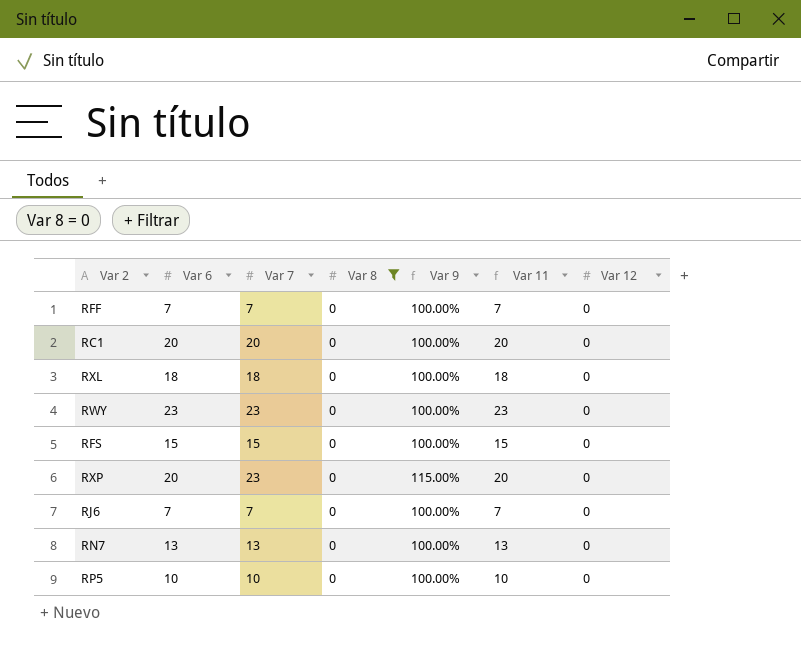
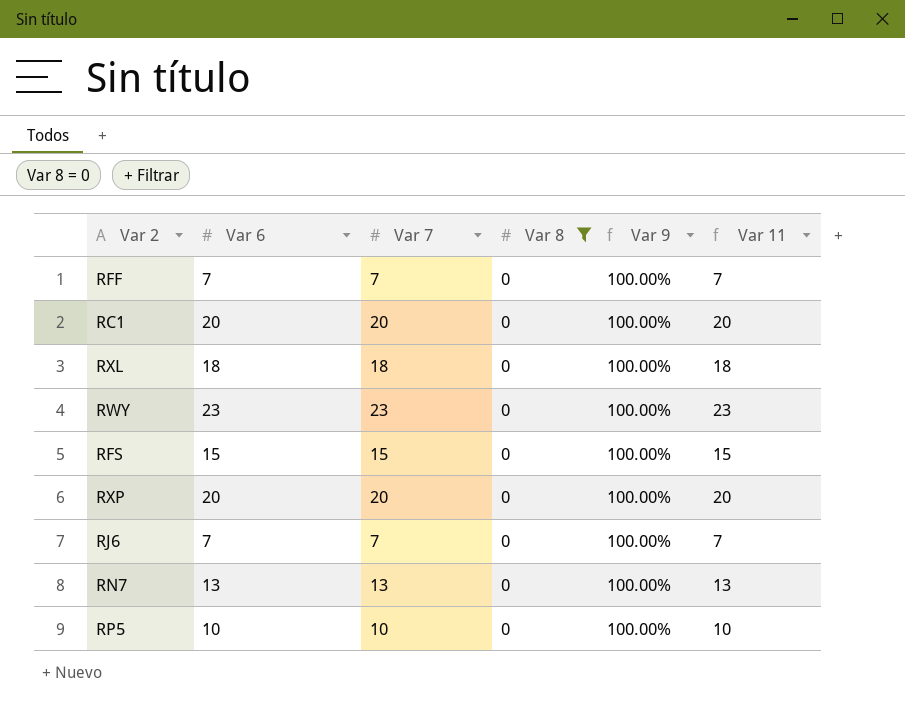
column Var 12 | position: 7 -> none
RXP | Var 7: 23 -> 20
RXP | Var 9: 115.00% -> 100.00%

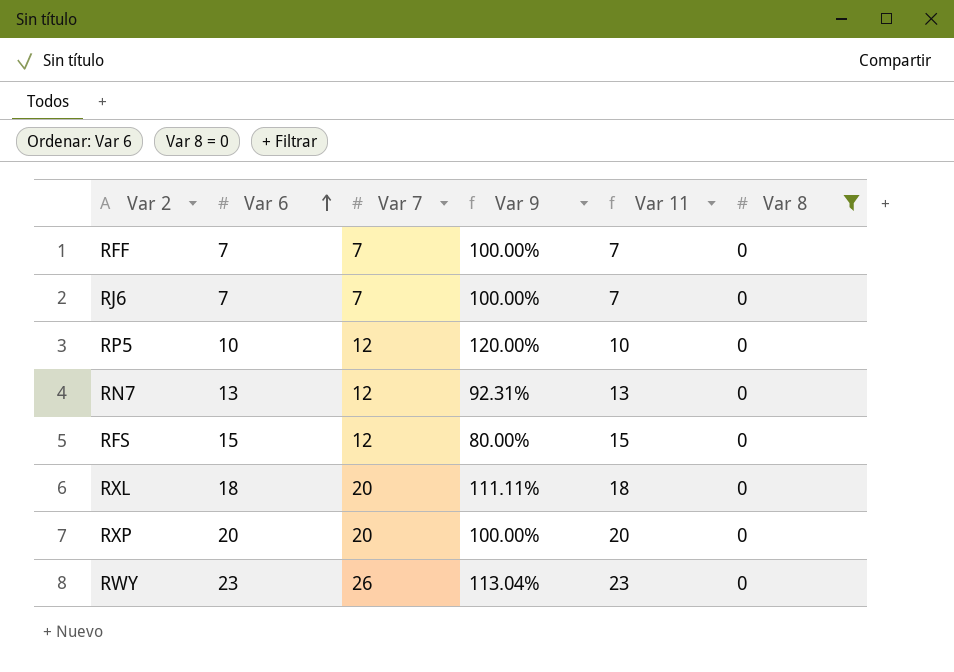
row order: none -> Var 6 ascending
column Var 8 | position: 4 -> 6
row RC1: 20 | 20 | 0 | 100.00% | 20 -> none
RP5 | Var 7: 10 -> 12
RP5 | Var 9: 100.00% -> 120.00%
RN7 | Var 7: 13 -> 12
RN7 | Var 9: 100.00% -> 92.31%
RFS | Var 7: 15 -> 12
RFS | Var 9: 100.00% -> 80.00%
RXL | Var 7: 18 -> 20
RXL | Var 9: 100.00% -> 111.11%
RWY | Var 7: 23 -> 26
RWY | Var 9: 100.00% -> 113.04%

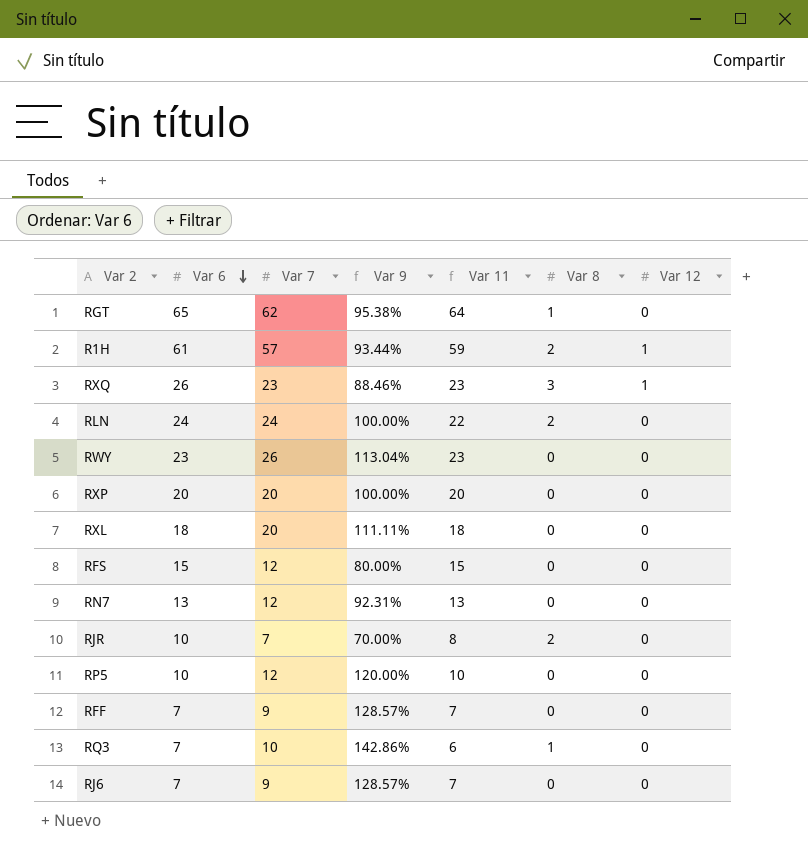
filter: Var 8 = 0 -> none
row order: Var 6 ascending -> Var 6 descending
column Var 12 | position: none -> 7
RFF | Var 7: 7 -> 9
RFF | Var 9: 100.00% -> 128.57%
RJ6 | Var 7: 7 -> 9
RJ6 | Var 9: 100.00% -> 128.57%

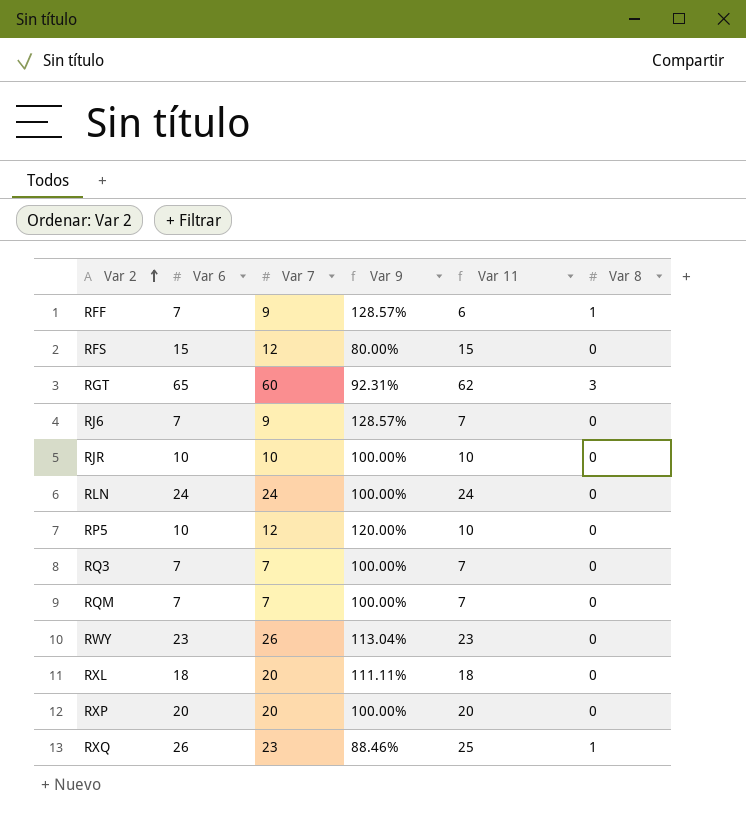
row order: Var 6 descending -> Var 2 ascending
column Var 12 | position: 7 -> none
row R1H: 61 | 57 | 93.44% | 59 | 2 | 1 -> none
row RN7: 13 | 12 | 92.31% | 13 | 0 | 0 -> none
RFF | Var 11: 7 -> 6
RFF | Var 8: 0 -> 1
RGT | Var 7: 62 -> 60
RGT | Var 9: 95.38% -> 92.31%
RGT | Var 11: 64 -> 62
RGT | Var 8: 1 -> 3
RJR | Var 7: 7 -> 10
RJR | Var 9: 70.00% -> 100.00%
RJR | Var 11: 8 -> 10
RJR | Var 8: 2 -> 0
RLN | Var 11: 22 -> 24
RLN | Var 8: 2 -> 0
RQ3 | Var 7: 10 -> 7
RQ3 | Var 9: 142.86% -> 100.00%
RQ3 | Var 11: 6 -> 7
RQ3 | Var 8: 1 -> 0
row RQM: none -> 7 | 7 | 100.00% | 7 | 0
RXQ | Var 11: 23 -> 25
RXQ | Var 8: 3 -> 1

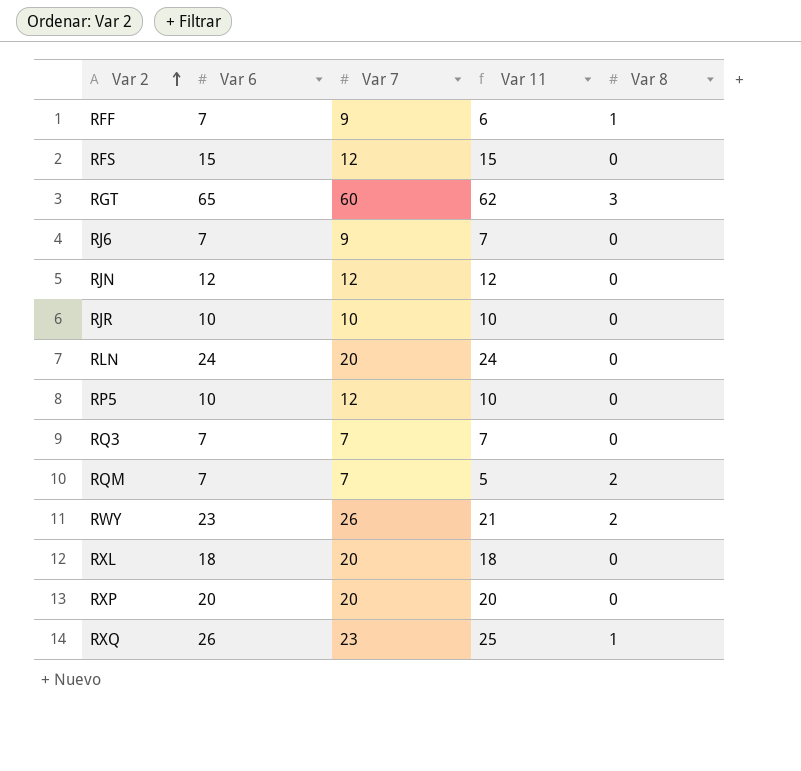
column Var 9 | formula: [Var 7] / [Var 6] -> none
row RJN: none -> 12 | 12 | 12 | 0
RLN | Var 7: 24 -> 20
RQM | Var 11: 7 -> 5
RQM | Var 8: 0 -> 2
RWY | Var 11: 23 -> 21
RWY | Var 8: 0 -> 2

